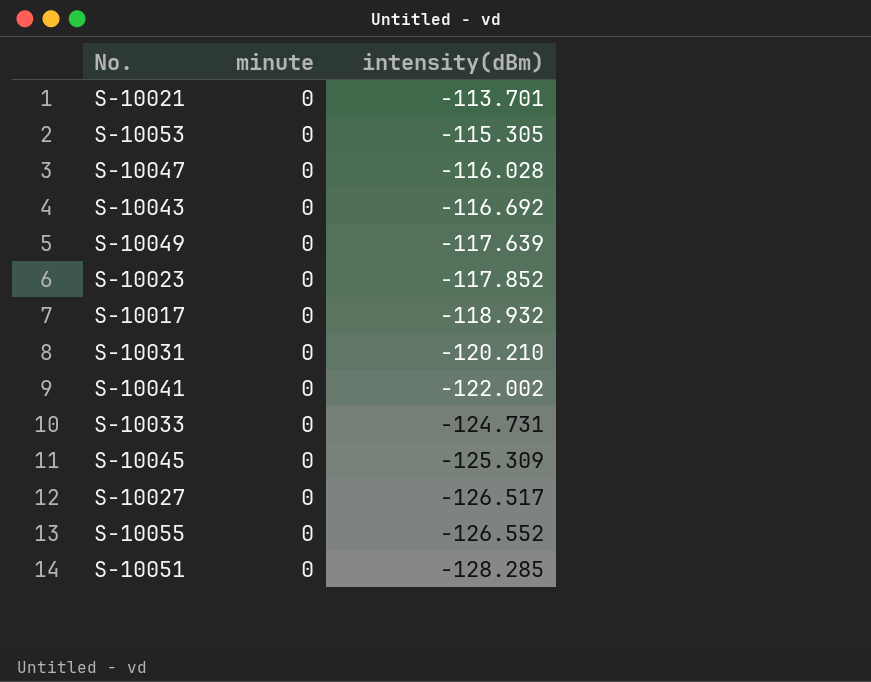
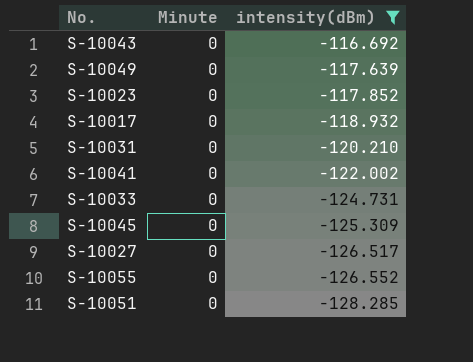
filter: none -> intensity(dBm) <= -116.692
column name: minute -> Minute

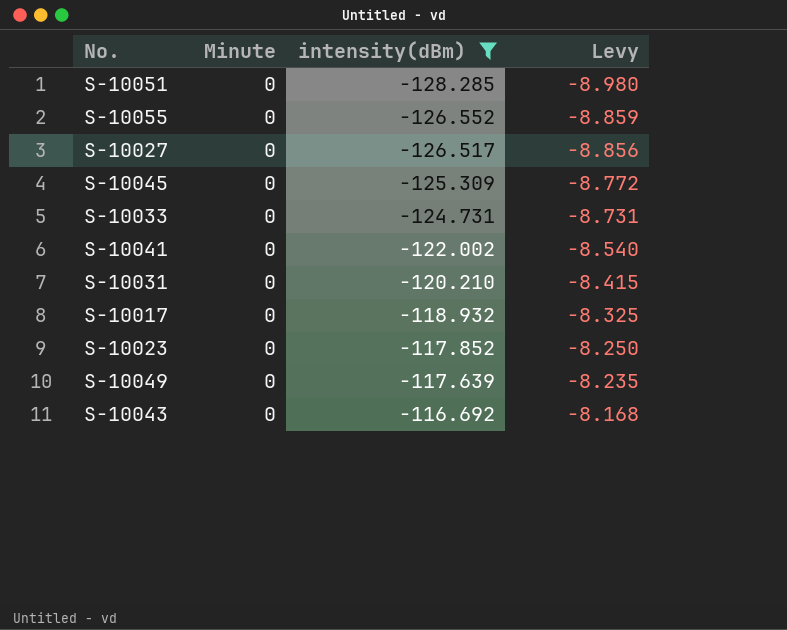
row order: intensity(dBm) descending -> intensity(dBm) ascending
column Levy | formula: none -> [intensity(dBm)] * 0.07

